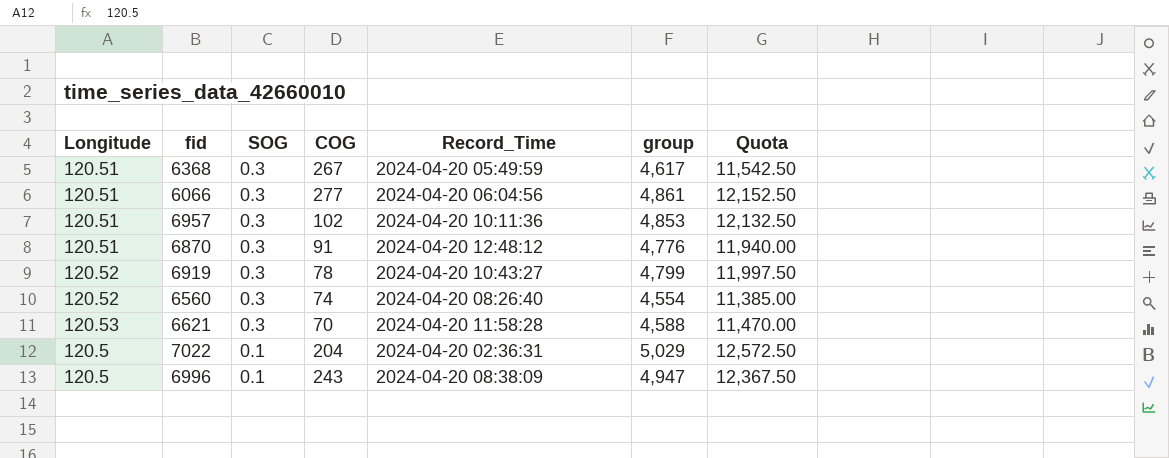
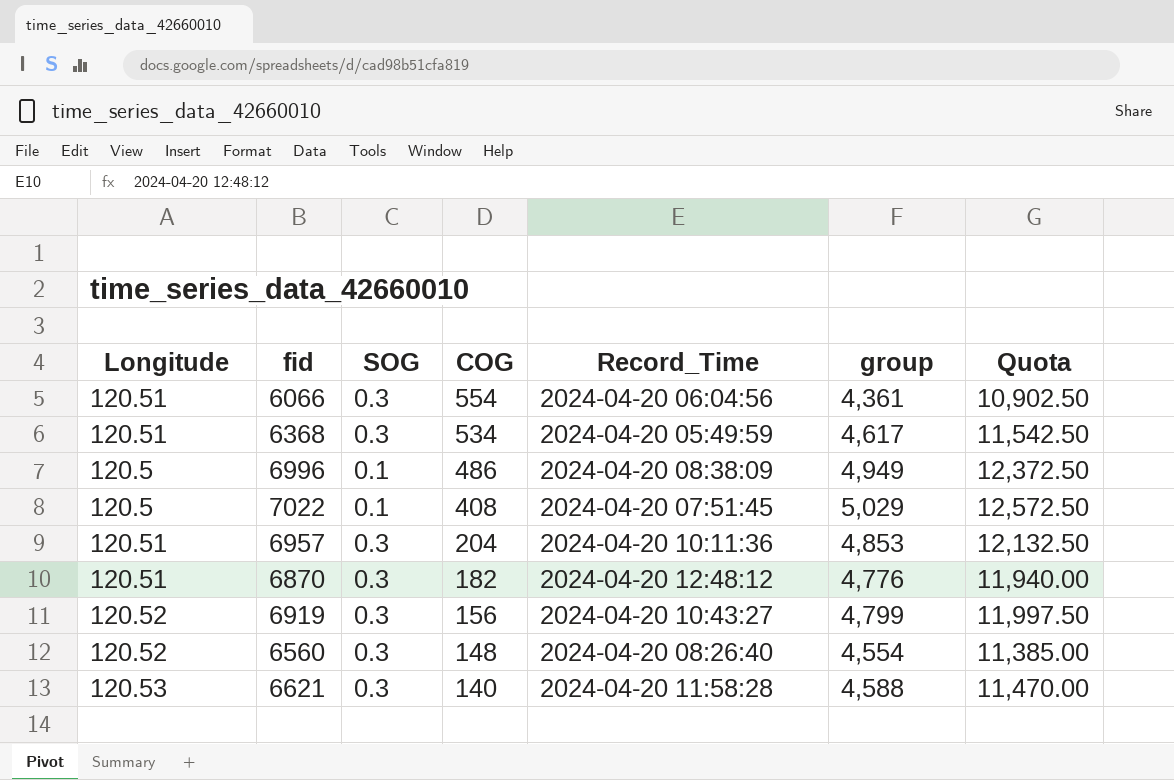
row order: SOG descending -> COG descending
6066 | COG: 277 -> 554
6066 | group: 4,861 -> 4,361
6066 | Quota: 12,152.50 -> 10,902.50
6368 | COG: 267 -> 534
6996 | COG: 243 -> 486
6996 | group: 4,947 -> 4,949
6996 | Quota: 12,367.50 -> 12,372.50
7022 | COG: 204 -> 408
7022 | Record_Time: 2024-04-20 02:36:31 -> 2024-04-20 07:51:45
6957 | COG: 102 -> 204
6870 | COG: 91 -> 182
6919 | COG: 78 -> 156
6560 | COG: 74 -> 148
6621 | COG: 70 -> 140

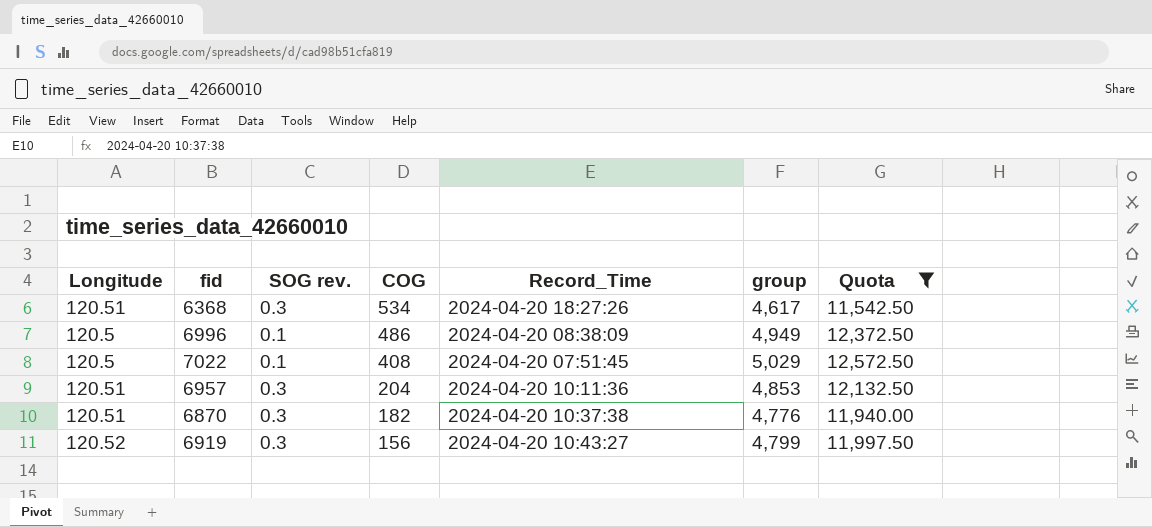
filter: none -> Quota >= 11,542.50
column name: SOG -> SOG rev.
6368 | Record_Time: 2024-04-20 05:49:59 -> 2024-04-20 18:27:26
6870 | Record_Time: 2024-04-20 12:48:12 -> 2024-04-20 10:37:38

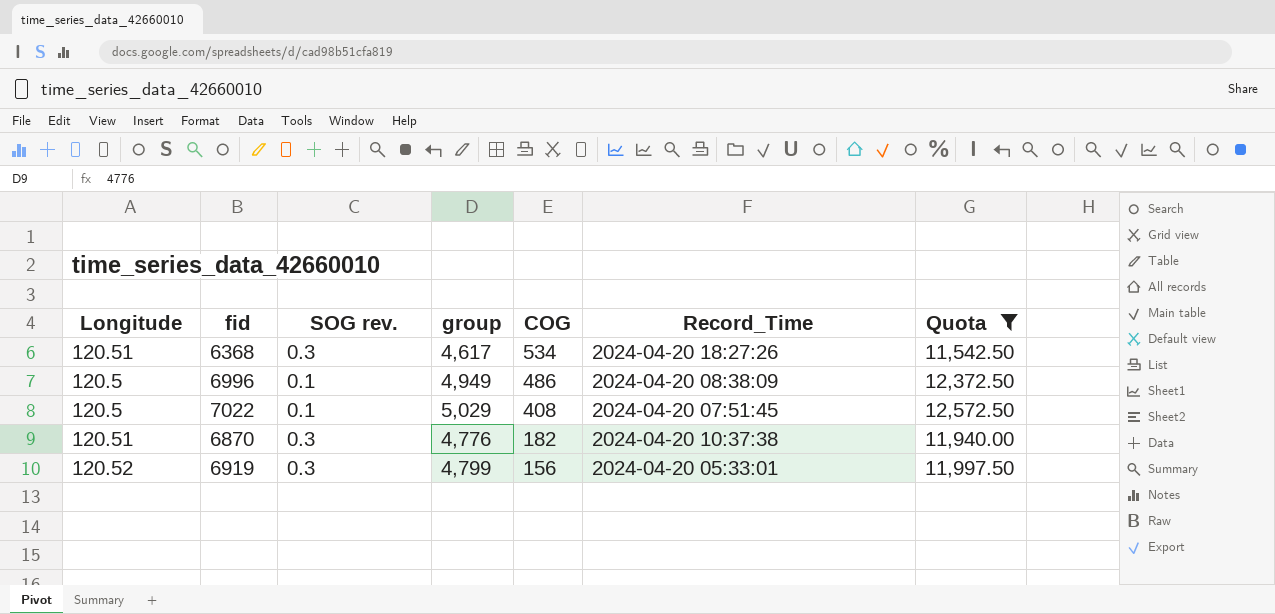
column group | position: 6 -> 4
row 6957: 120.51 | 0.3 | 204 | 2024-04-20 10:11:36 | 4,853 | 12,132.50 -> none
6919 | Record_Time: 2024-04-20 10:43:27 -> 2024-04-20 05:33:01

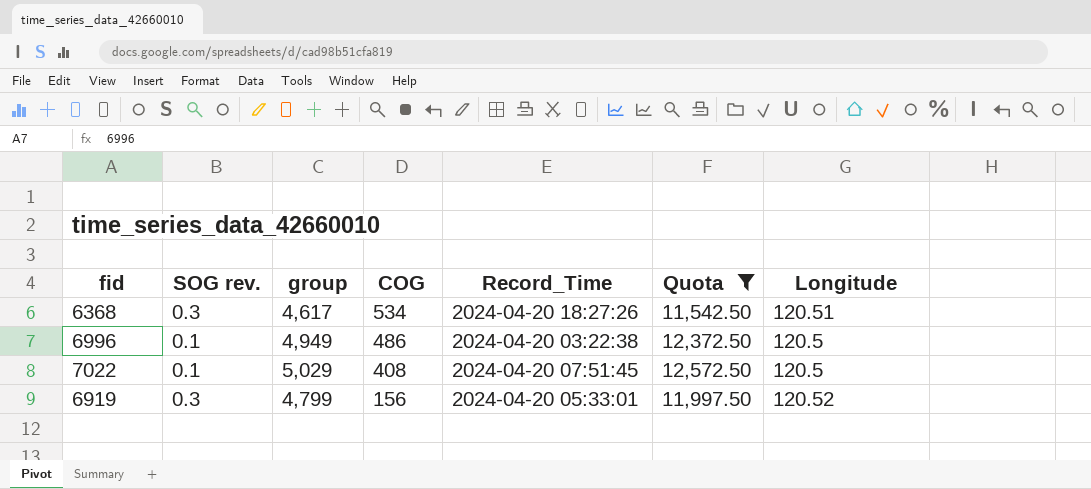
column Longitude | position: 1 -> 7
row 6870: 120.51 | 0.3 | 4,776 | 182 | 2024-04-20 10:37:38 | 11,940.00 -> none
6996 | Record_Time: 2024-04-20 08:38:09 -> 2024-04-20 03:22:38

